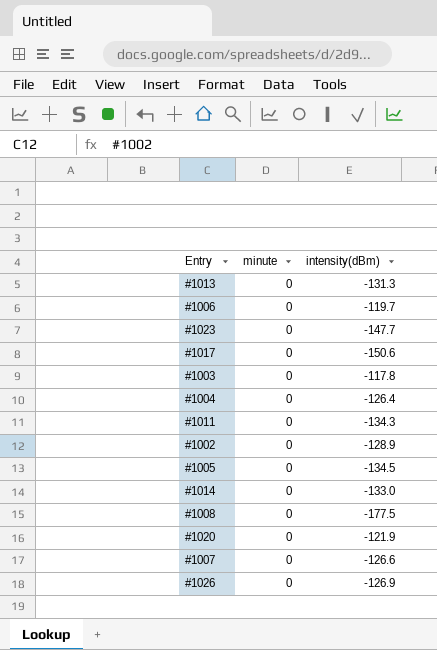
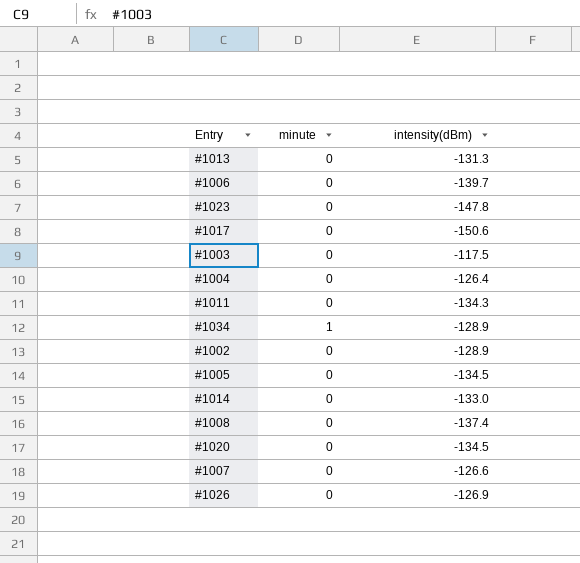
#1006 | intensity(dBm): -119.7 -> -139.7
#1023 | intensity(dBm): -147.7 -> -147.8
#1003 | intensity(dBm): -117.8 -> -117.5
row #1034: none -> 1 | -128.9
#1008 | intensity(dBm): -177.5 -> -137.4
#1020 | intensity(dBm): -121.9 -> -134.5

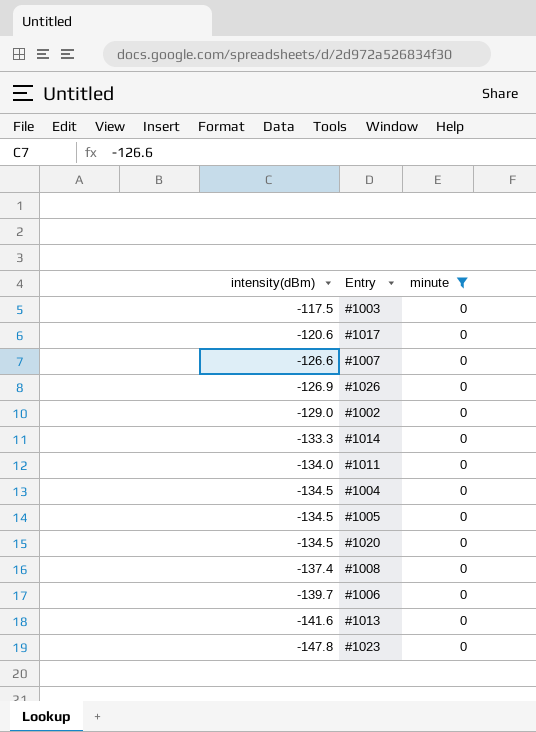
filter: none -> minute = 0
row order: none -> intensity(dBm) descending
column intensity(dBm) | position: 3 -> 1
#1017 | intensity(dBm): -150.6 -> -120.6
#1002 | intensity(dBm): -128.9 -> -129.0
#1014 | intensity(dBm): -133.0 -> -133.3
#1011 | intensity(dBm): -134.3 -> -134.0
#1004 | intensity(dBm): -126.4 -> -134.5
#1013 | intensity(dBm): -131.3 -> -141.6

